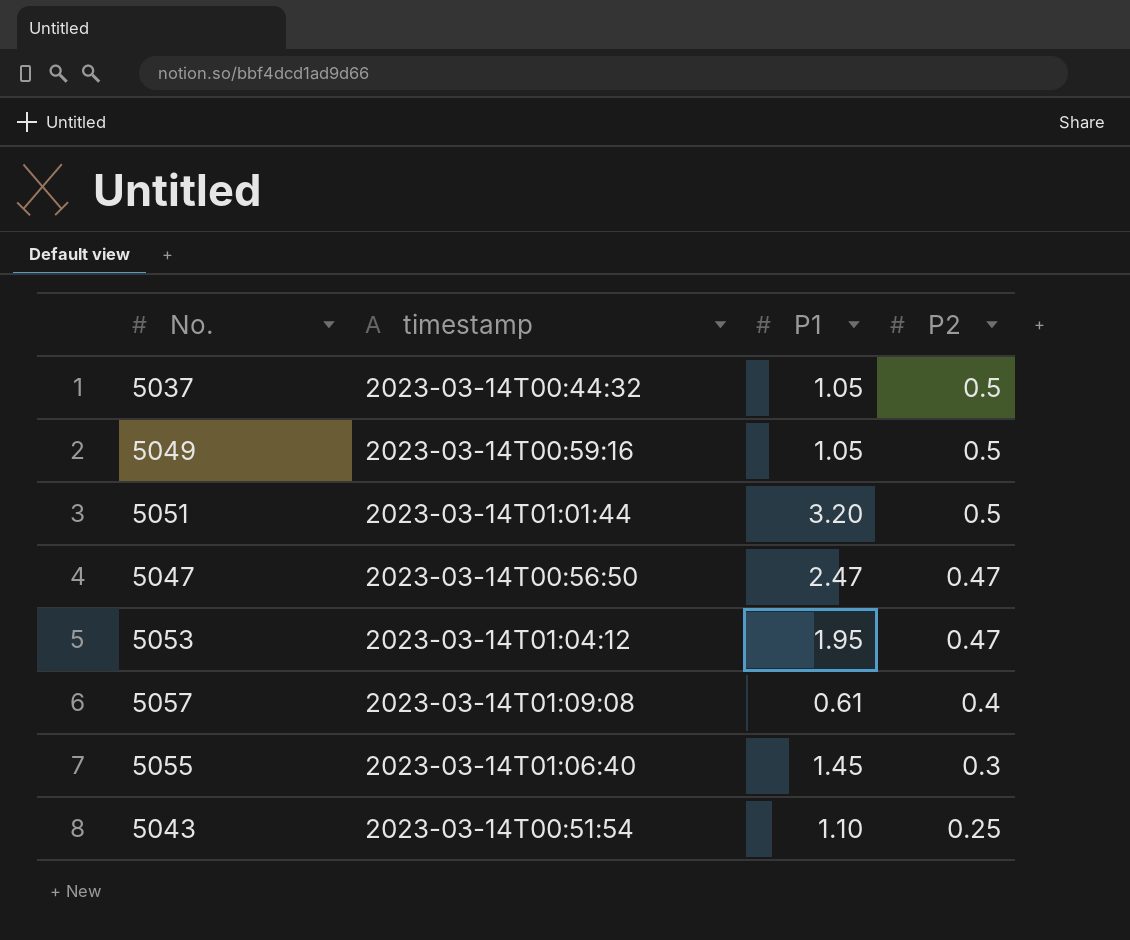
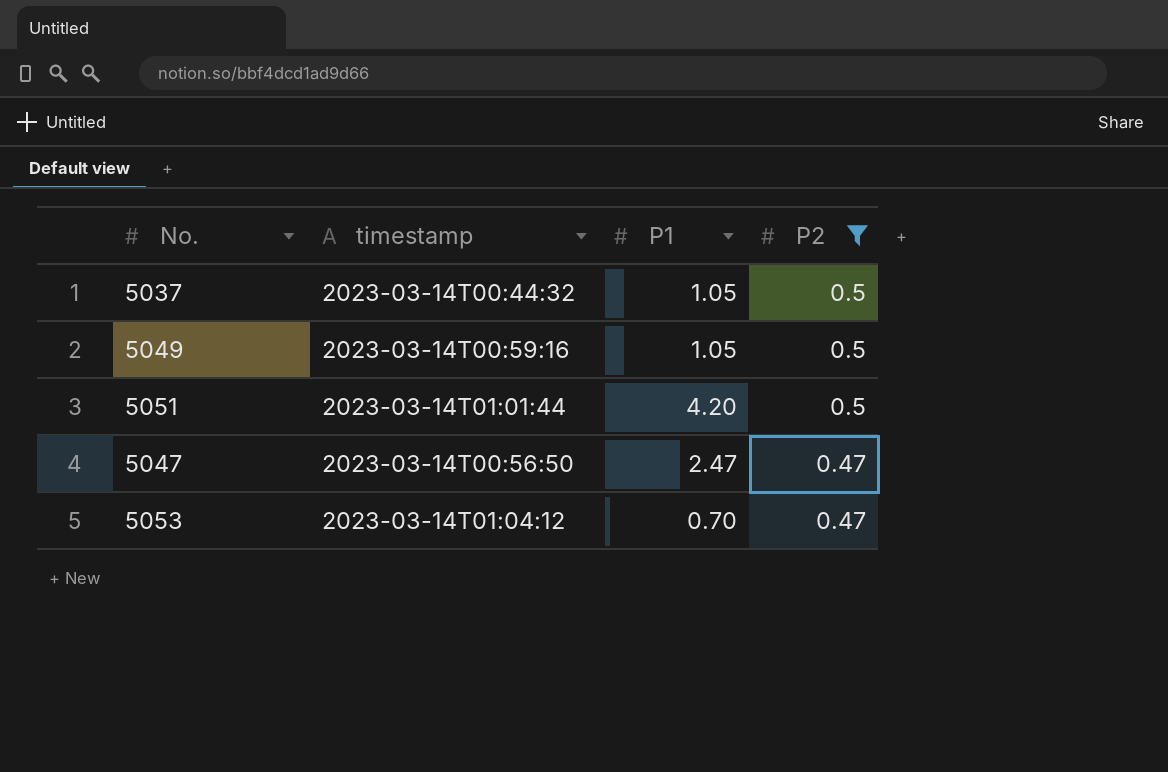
filter: none -> P2 >= 0.47
5051 | P1: 3.20 -> 4.20
5053 | P1: 1.95 -> 0.70

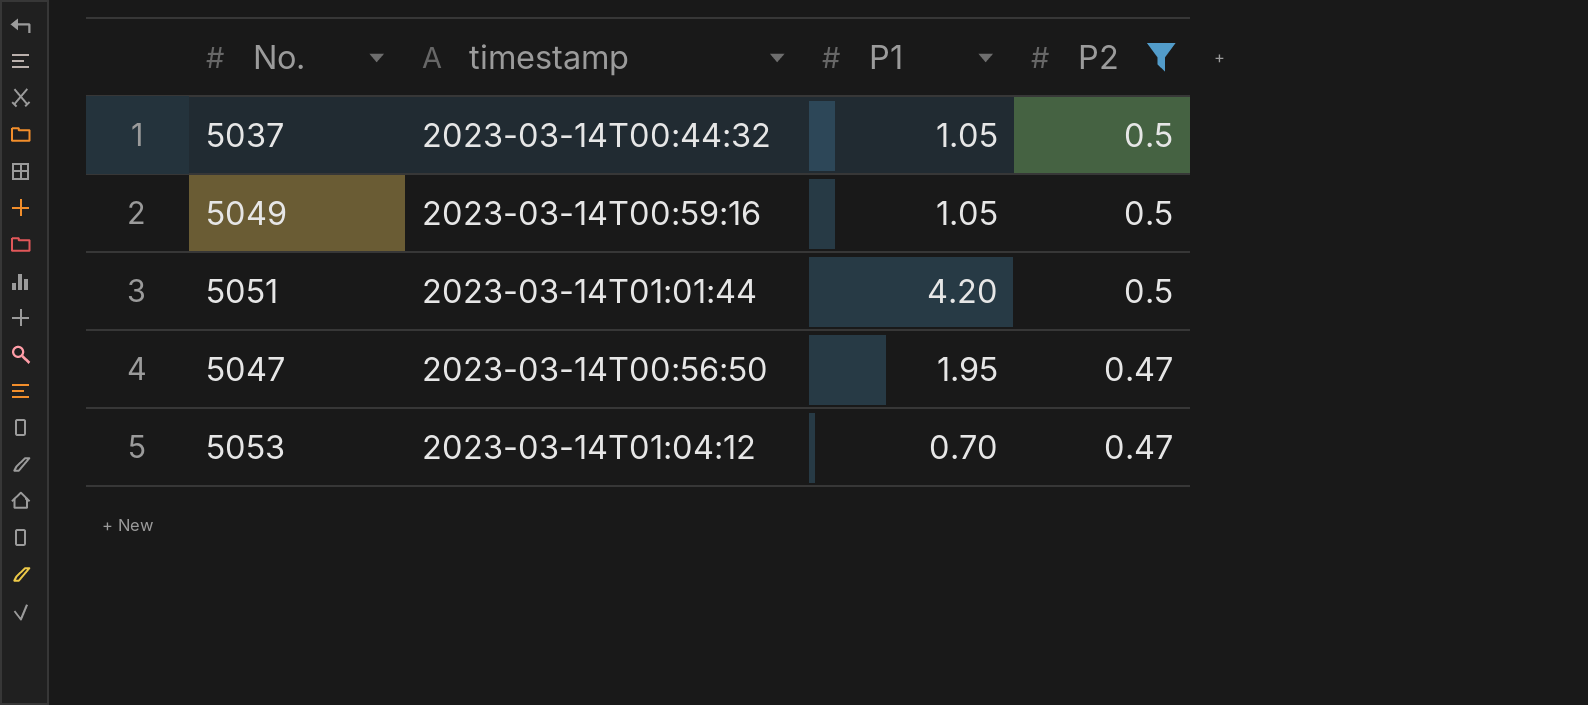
5047 | P1: 2.47 -> 1.95

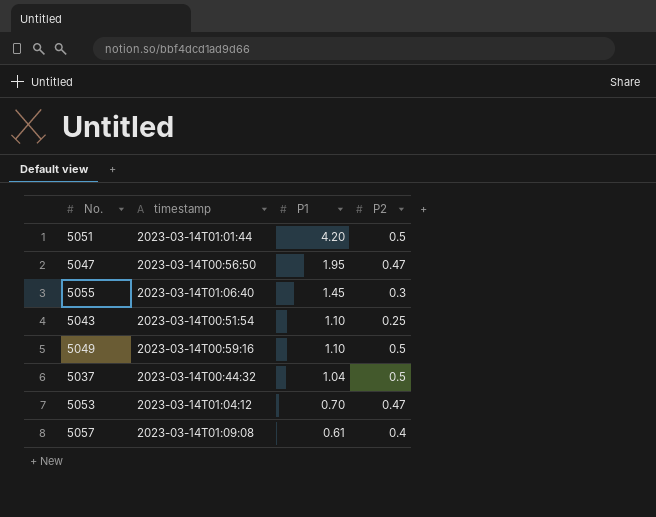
filter: P2 >= 0.47 -> none
row order: P2 descending -> P1 descending
5049 | P1: 1.05 -> 1.10
5037 | P1: 1.05 -> 1.04

